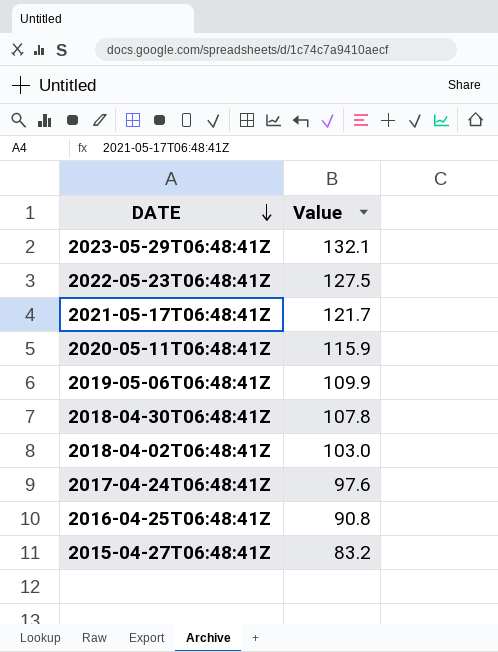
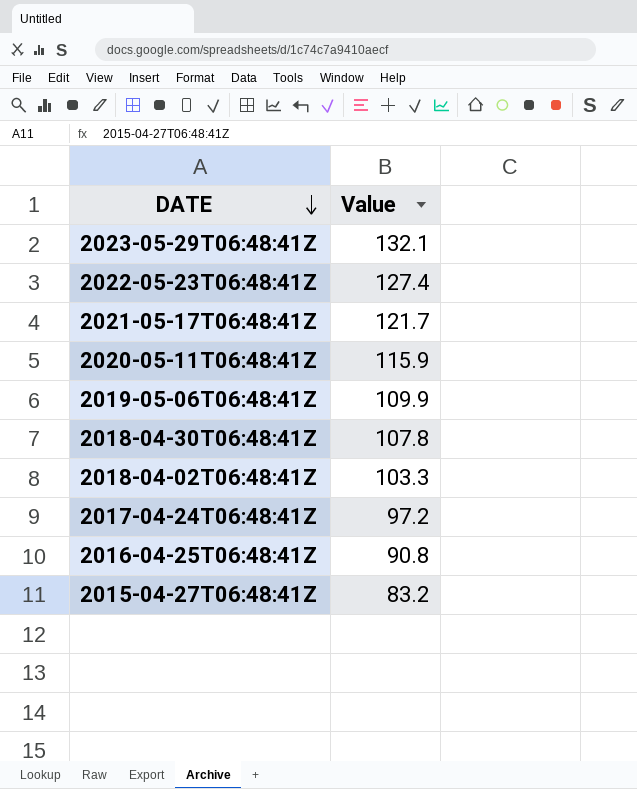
2022-05-23T06:48:41Z | Value: 127.5 -> 127.4
2018-04-02T06:48:41Z | Value: 103.0 -> 103.3
2017-04-24T06:48:41Z | Value: 97.6 -> 97.2

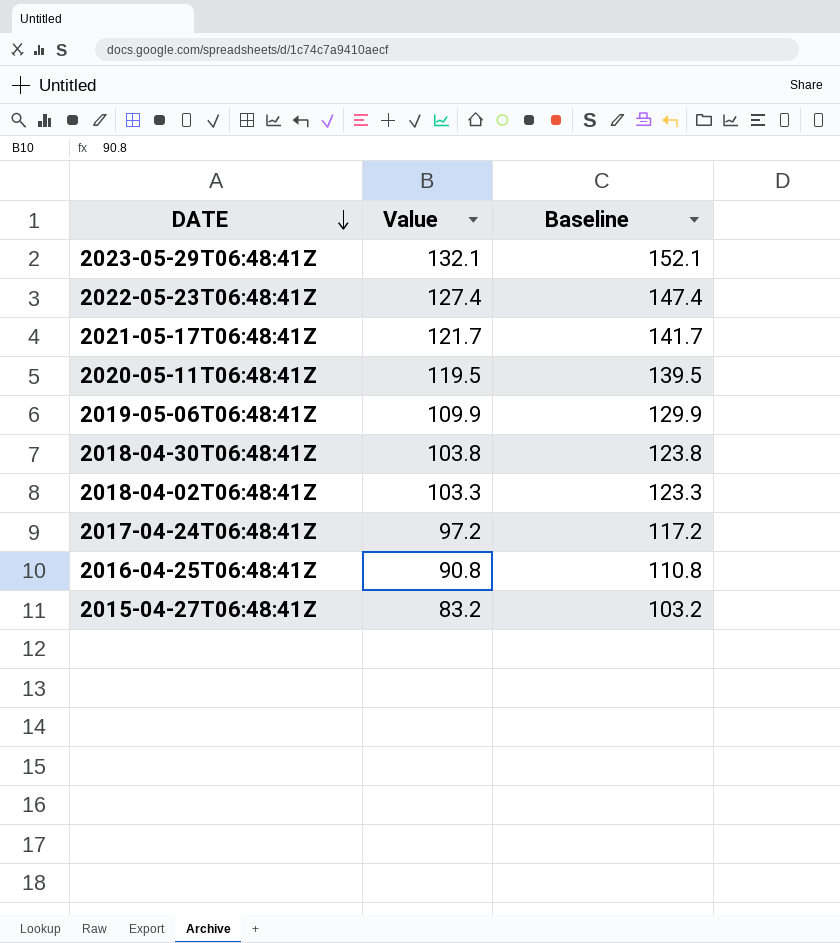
column Baseline | formula: none -> [Value] + 20
2020-05-11T06:48:41Z | Value: 115.9 -> 119.5
2018-04-30T06:48:41Z | Value: 107.8 -> 103.8

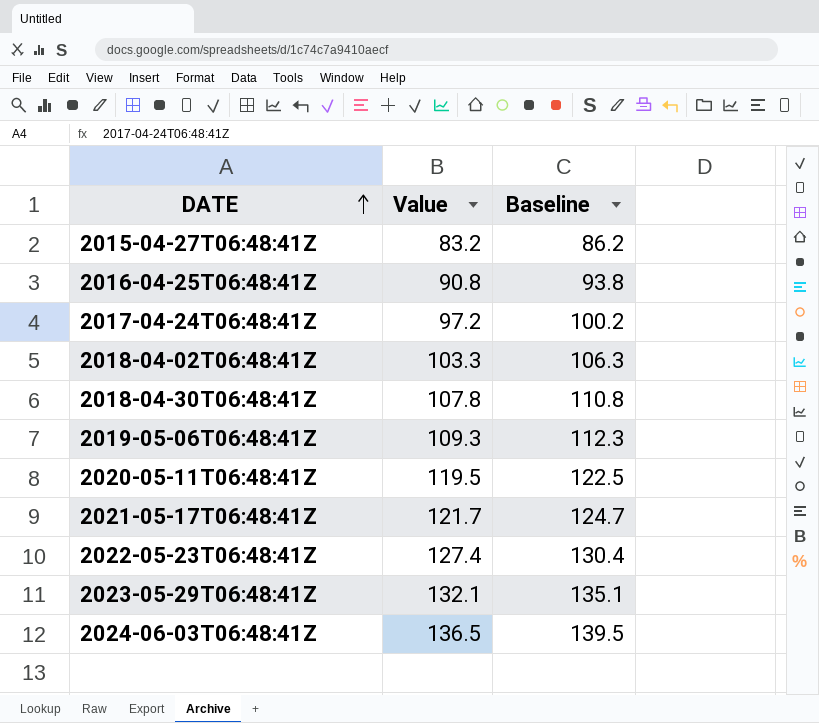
row order: DATE descending -> DATE ascending
column Baseline | formula: [Value] + 20 -> [Value] + 3
2018-04-30T06:48:41Z | Value: 103.8 -> 107.8
2019-05-06T06:48:41Z | Value: 109.9 -> 109.3
row 2024-06-03T06:48:41Z: none -> 136.5 | 139.5

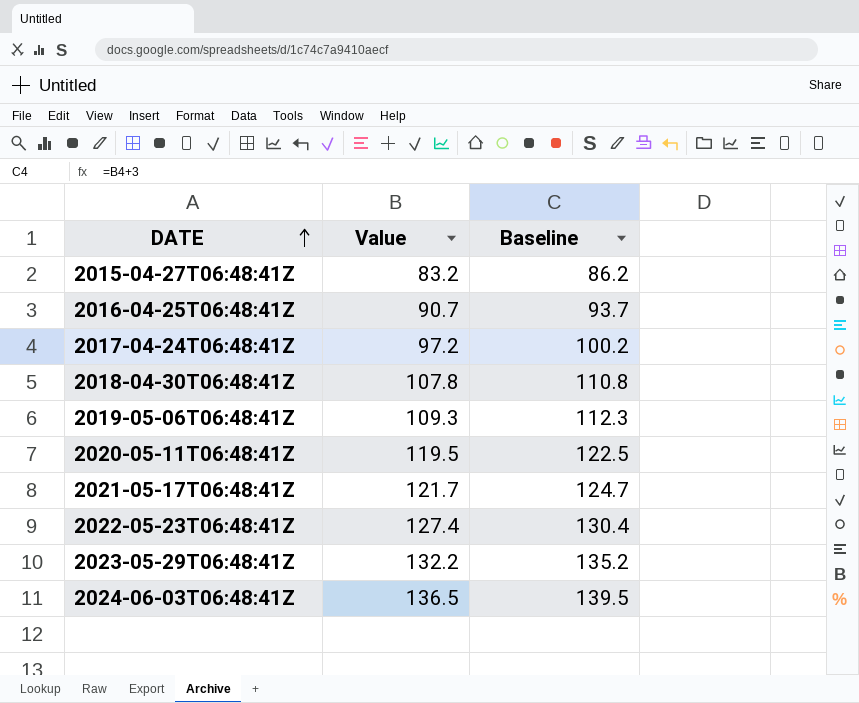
row 2018-04-02T06:48:41Z: 103.3 | 106.3 -> none
2016-04-25T06:48:41Z | Value: 90.8 -> 90.7
2016-04-25T06:48:41Z | Baseline: 93.8 -> 93.7
2023-05-29T06:48:41Z | Value: 132.1 -> 132.2
2023-05-29T06:48:41Z | Baseline: 135.1 -> 135.2

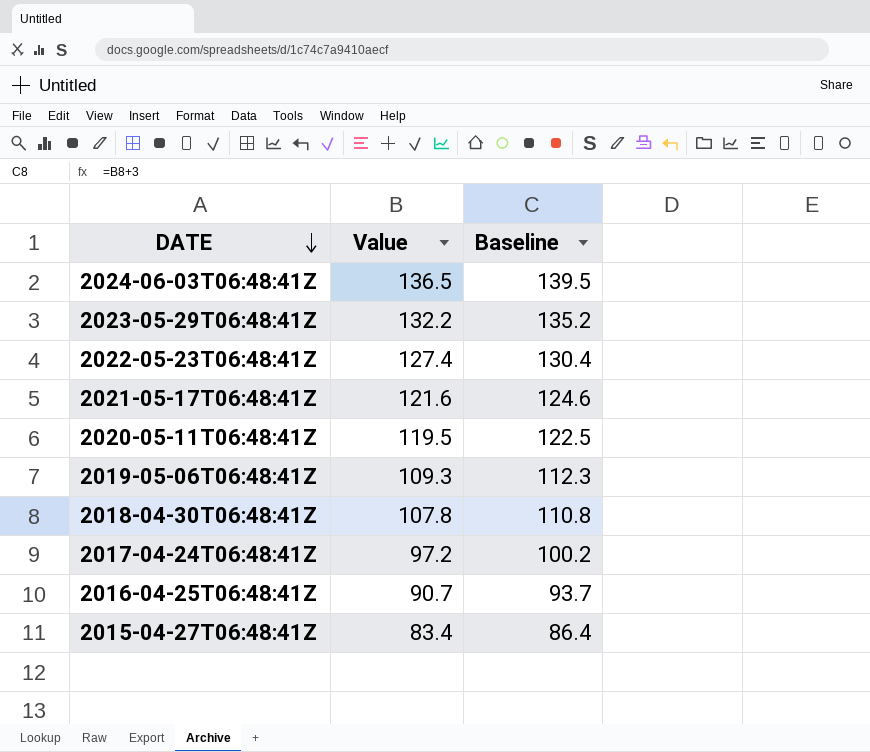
row order: DATE ascending -> DATE descending
2021-05-17T06:48:41Z | Value: 121.7 -> 121.6
2021-05-17T06:48:41Z | Baseline: 124.7 -> 124.6
2015-04-27T06:48:41Z | Value: 83.2 -> 83.4
2015-04-27T06:48:41Z | Baseline: 86.2 -> 86.4

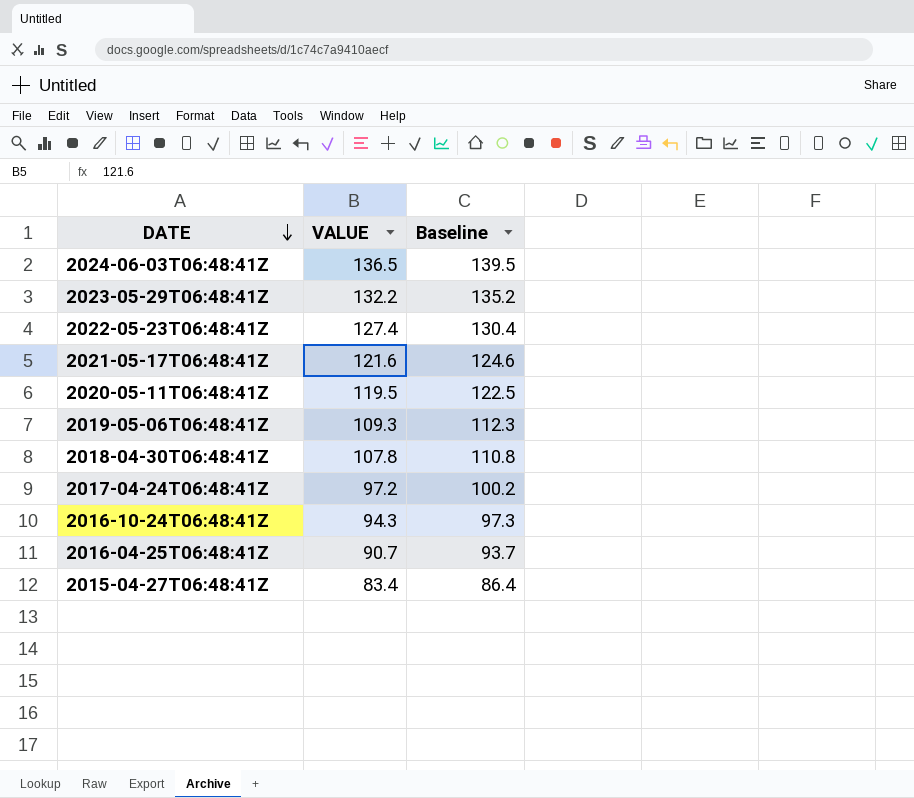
column name: Value -> VALUE
row 2016-10-24T06:48:41Z: none -> 94.3 | 97.3

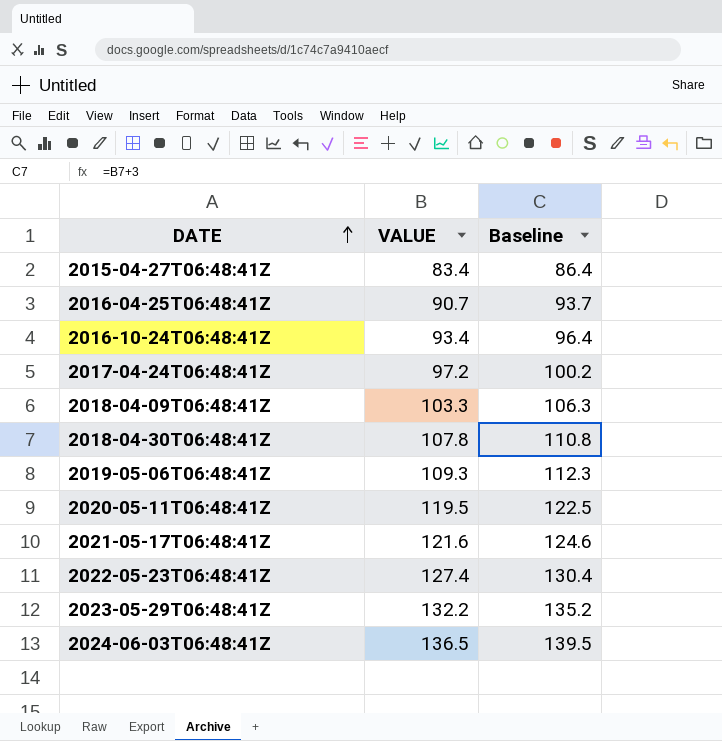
row order: DATE descending -> DATE ascending
2016-10-24T06:48:41Z | VALUE: 94.3 -> 93.4
2016-10-24T06:48:41Z | Baseline: 97.3 -> 96.4
row 2018-04-09T06:48:41Z: none -> 103.3 | 106.3

